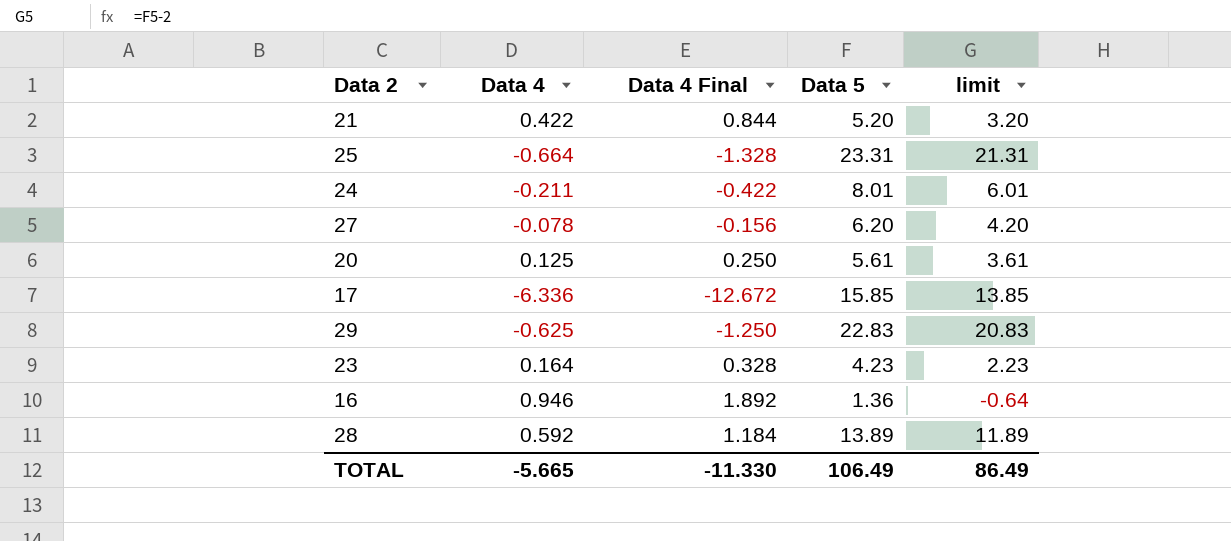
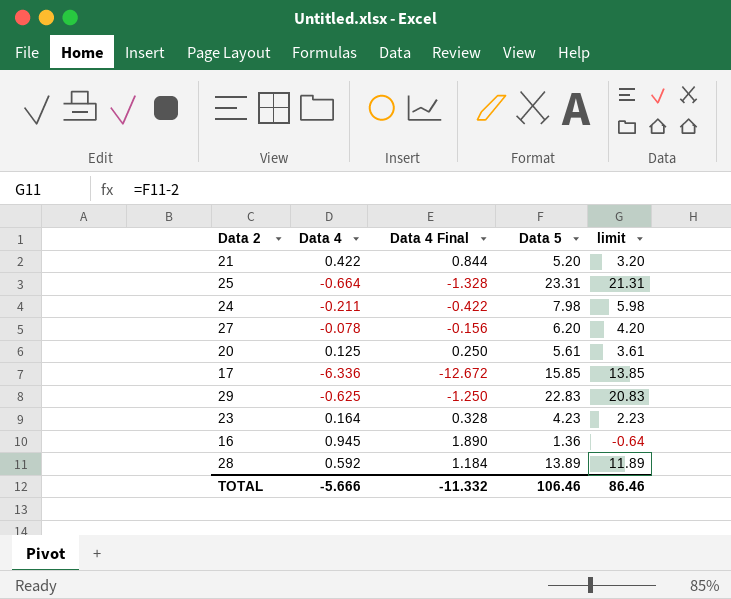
24 | Data 5: 8.01 -> 7.98
24 | limit: 6.01 -> 5.98
16 | Data 4: 0.946 -> 0.945
16 | Data 4 Final: 1.892 -> 1.890
TOTAL | Data 4: -5.665 -> -5.666
TOTAL | Data 4 Final: -11.330 -> -11.332
TOTAL | Data 5: 106.49 -> 106.46
TOTAL | limit: 86.49 -> 86.46

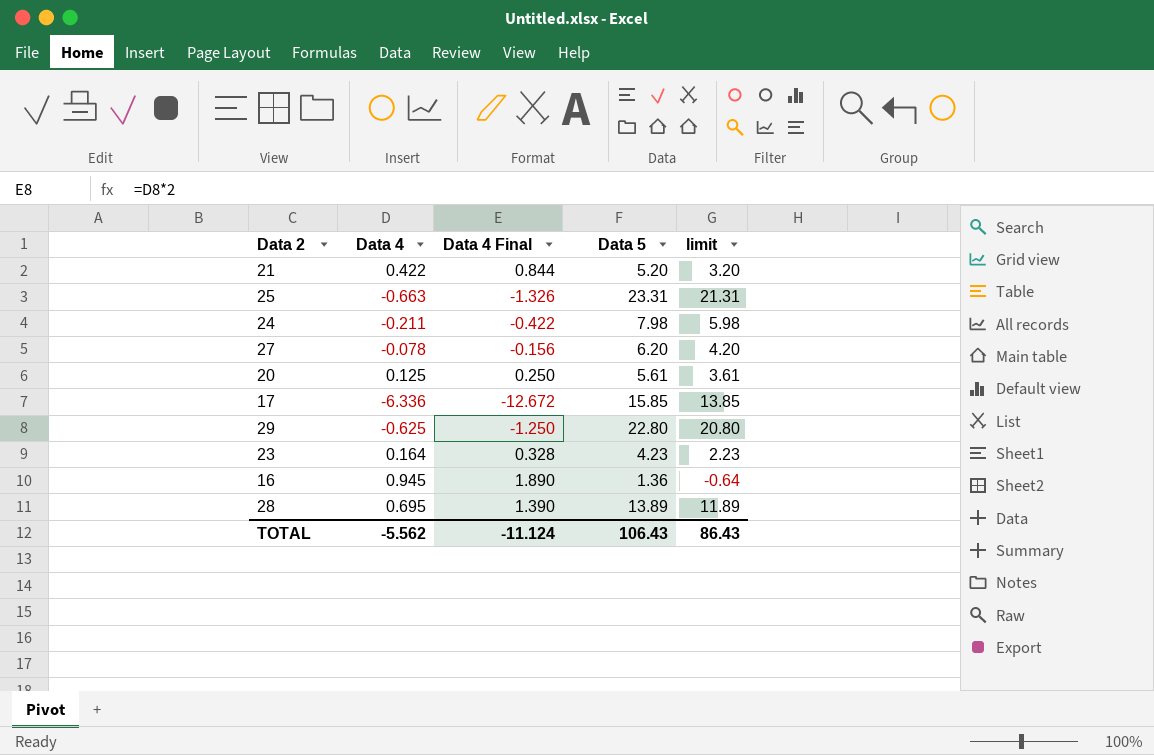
25 | Data 4: -0.664 -> -0.663
25 | Data 4 Final: -1.328 -> -1.326
29 | Data 5: 22.83 -> 22.80
29 | limit: 20.83 -> 20.80
28 | Data 4: 0.592 -> 0.695
28 | Data 4 Final: 1.184 -> 1.390
TOTAL | Data 4: -5.666 -> -5.562
TOTAL | Data 4 Final: -11.332 -> -11.124
TOTAL | Data 5: 106.46 -> 106.43
TOTAL | limit: 86.46 -> 86.43

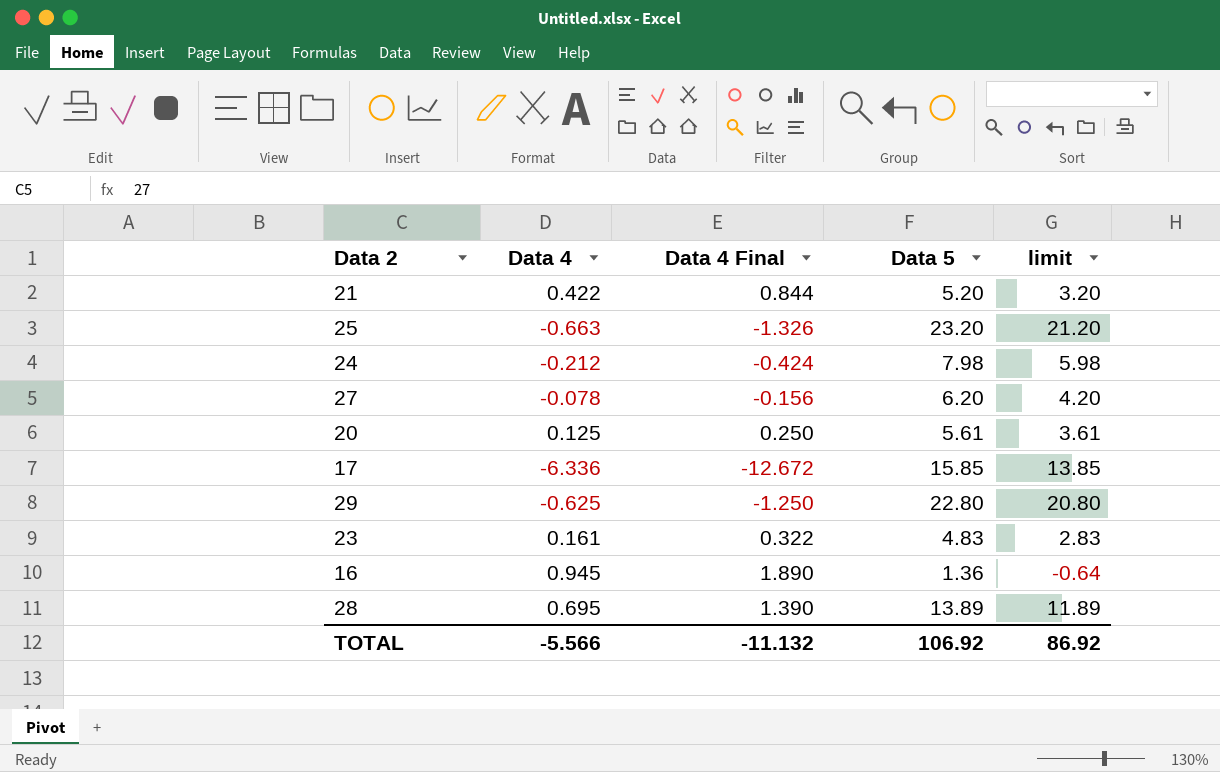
25 | Data 5: 23.31 -> 23.20
25 | limit: 21.31 -> 21.20
24 | Data 4: -0.211 -> -0.212
24 | Data 4 Final: -0.422 -> -0.424
23 | Data 4: 0.164 -> 0.161
23 | Data 4 Final: 0.328 -> 0.322
23 | Data 5: 4.23 -> 4.83
23 | limit: 2.23 -> 2.83
TOTAL | Data 4: -5.562 -> -5.566
TOTAL | Data 4 Final: -11.124 -> -11.132
TOTAL | Data 5: 106.43 -> 106.92
TOTAL | limit: 86.43 -> 86.92

